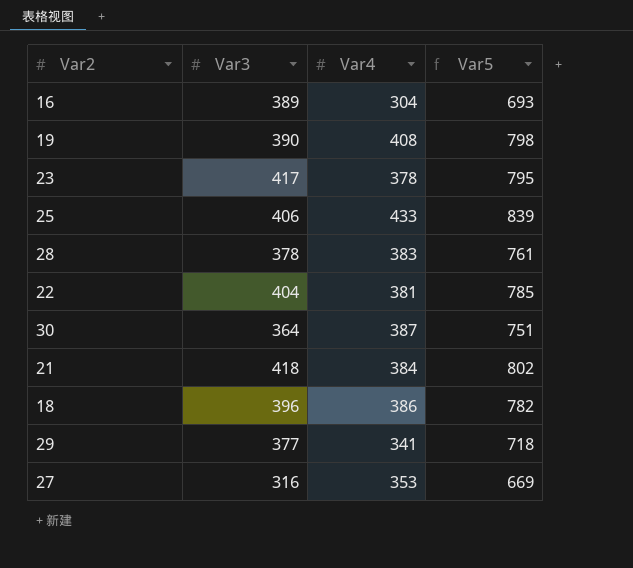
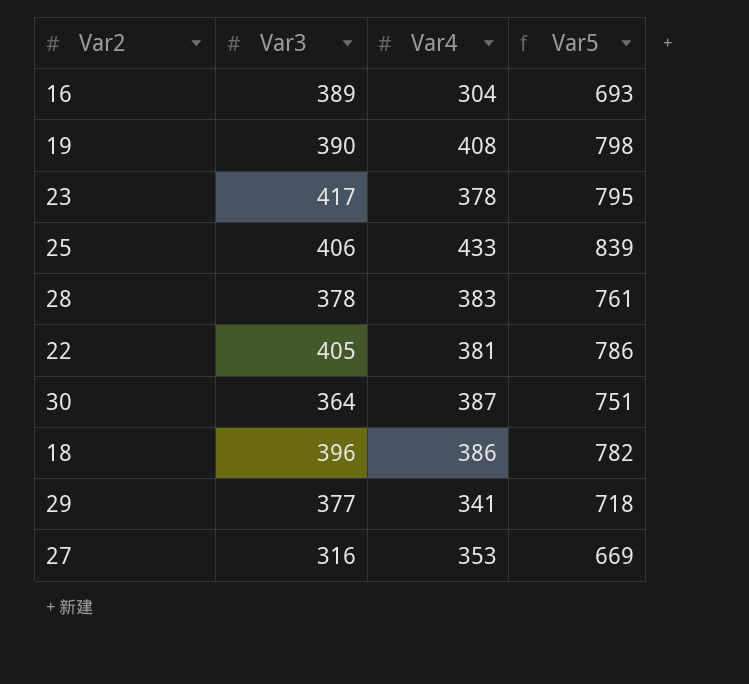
row 21: 418 | 384 | 802 -> none
22 | Var3: 404 -> 405
22 | Var5: 785 -> 786

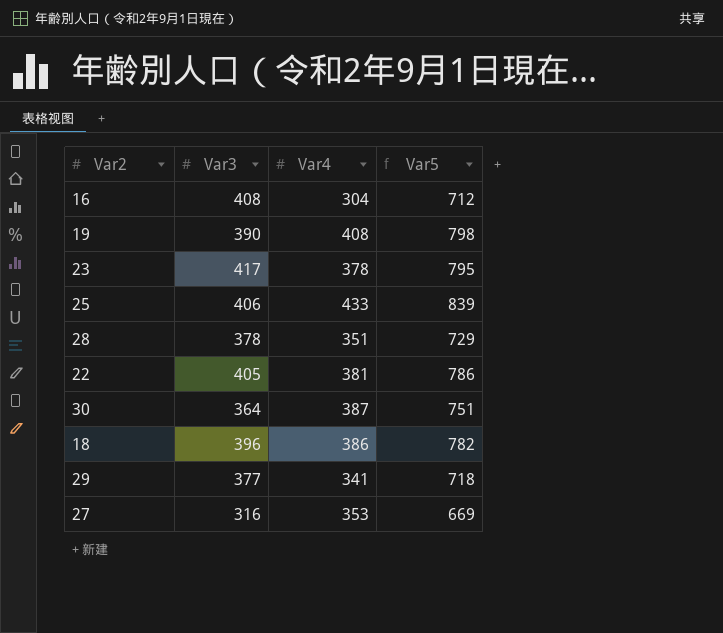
16 | Var3: 389 -> 408
16 | Var5: 693 -> 712
28 | Var4: 383 -> 351
28 | Var5: 761 -> 729

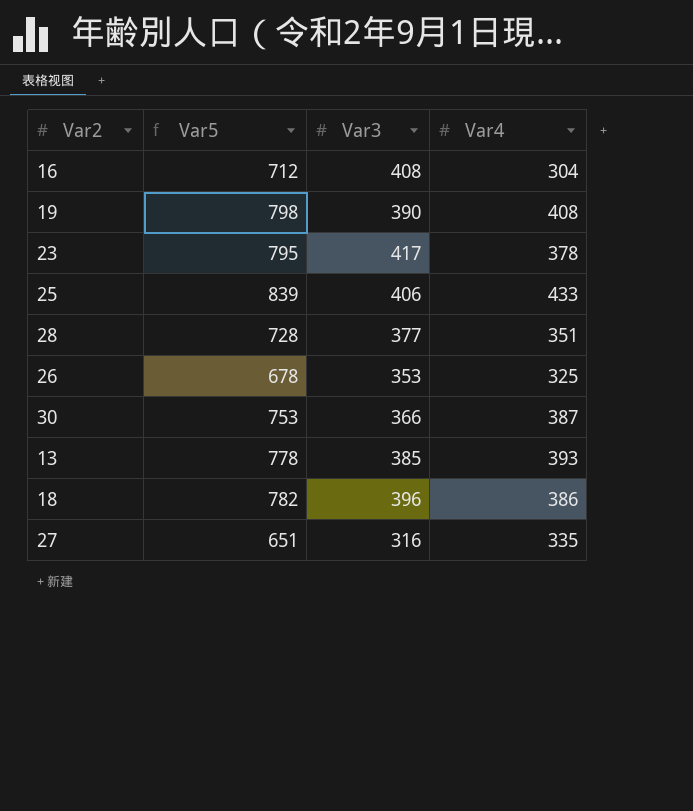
column Var5 | position: 4 -> 2
row 22: 405 | 381 | 786 -> none
row 29: 377 | 341 | 718 -> none
28 | Var5: 729 -> 728
28 | Var3: 378 -> 377
row 26: none -> 678 | 353 | 325
30 | Var5: 751 -> 753
30 | Var3: 364 -> 366
row 13: none -> 778 | 385 | 393
27 | Var5: 669 -> 651
27 | Var4: 353 -> 335

